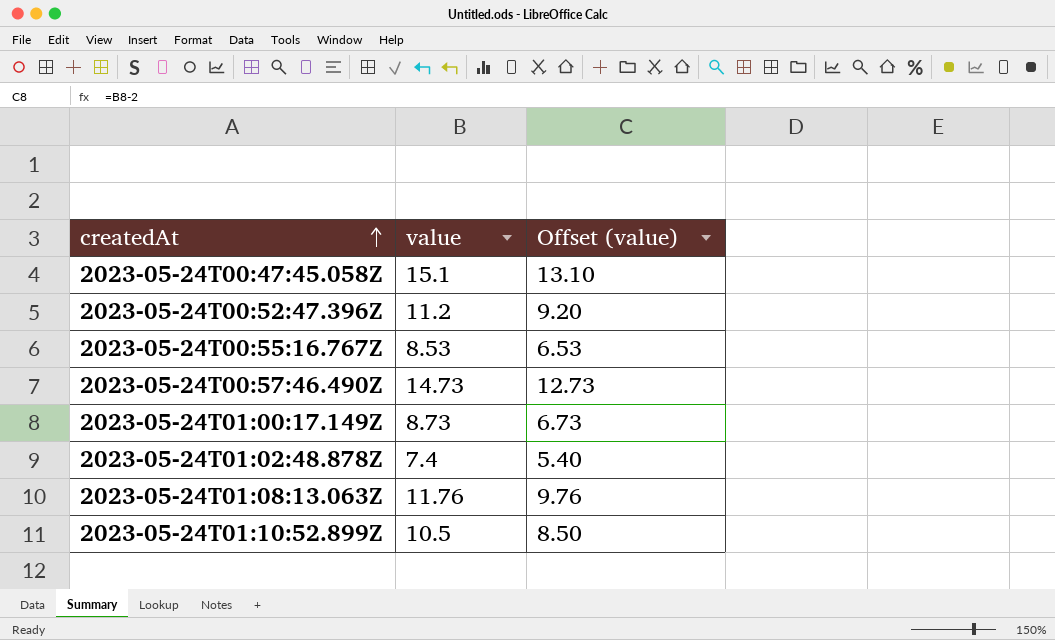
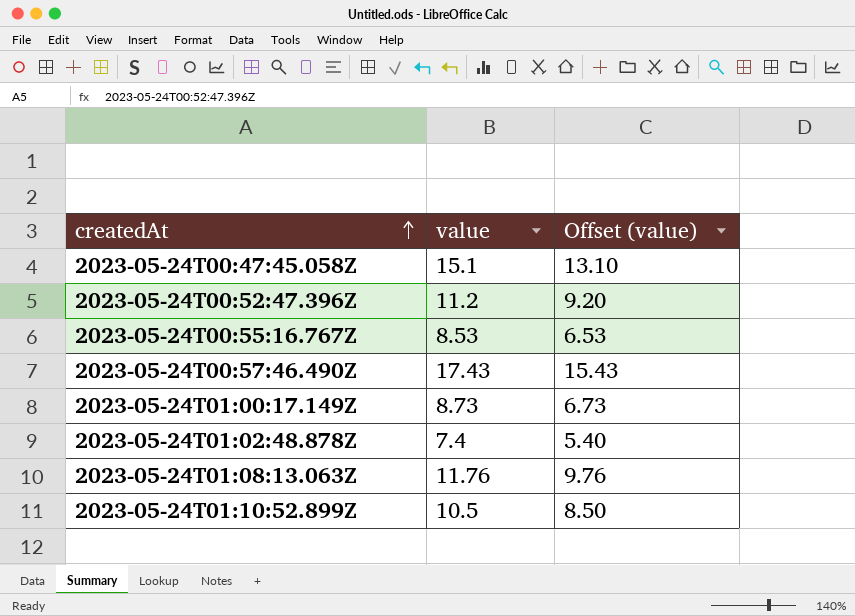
2023-05-24T00:57:46.490Z | value: 14.73 -> 17.43
2023-05-24T00:57:46.490Z | Offset (value): 12.73 -> 15.43

